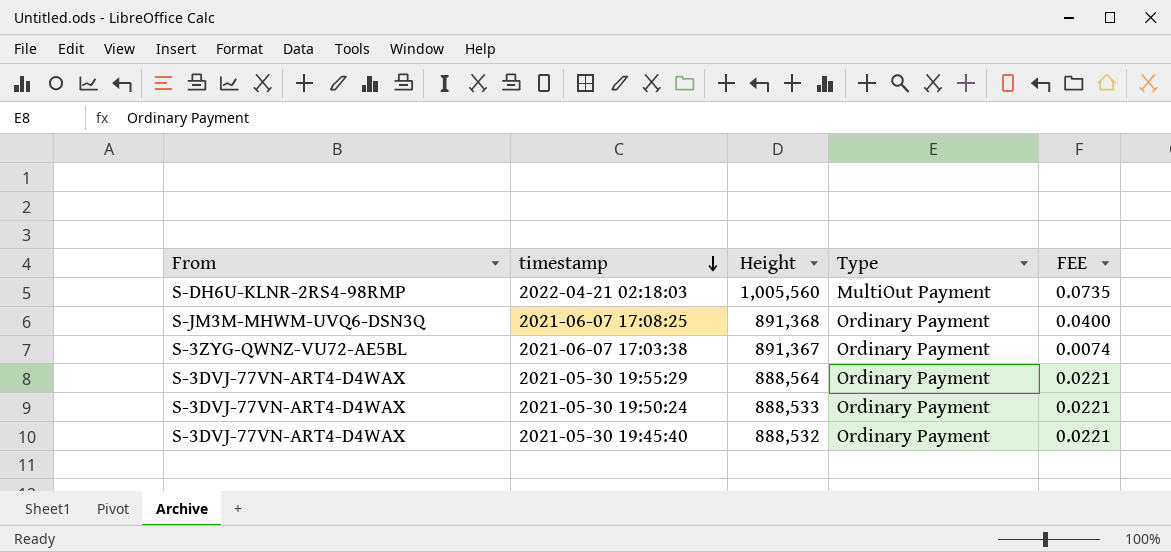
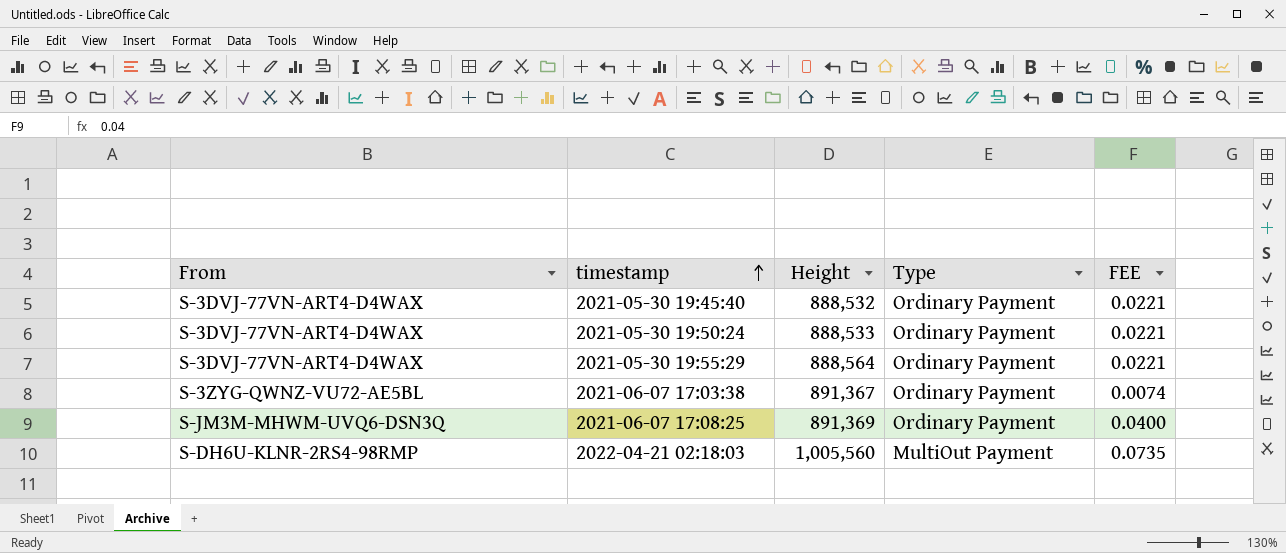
row order: timestamp descending -> timestamp ascending
2021-06-07 17:08:25 | Height: 891,368 -> 891,369

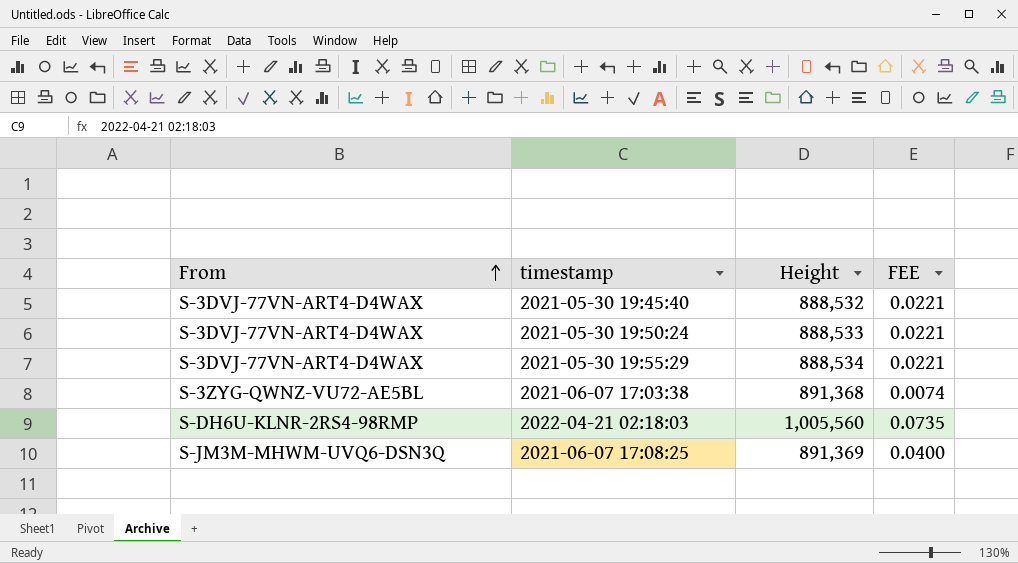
row order: timestamp ascending -> From ascending
column Type | position: 4 -> none
2021-05-30 19:55:29 | Height: 888,564 -> 888,534
2021-06-07 17:03:38 | Height: 891,367 -> 891,368

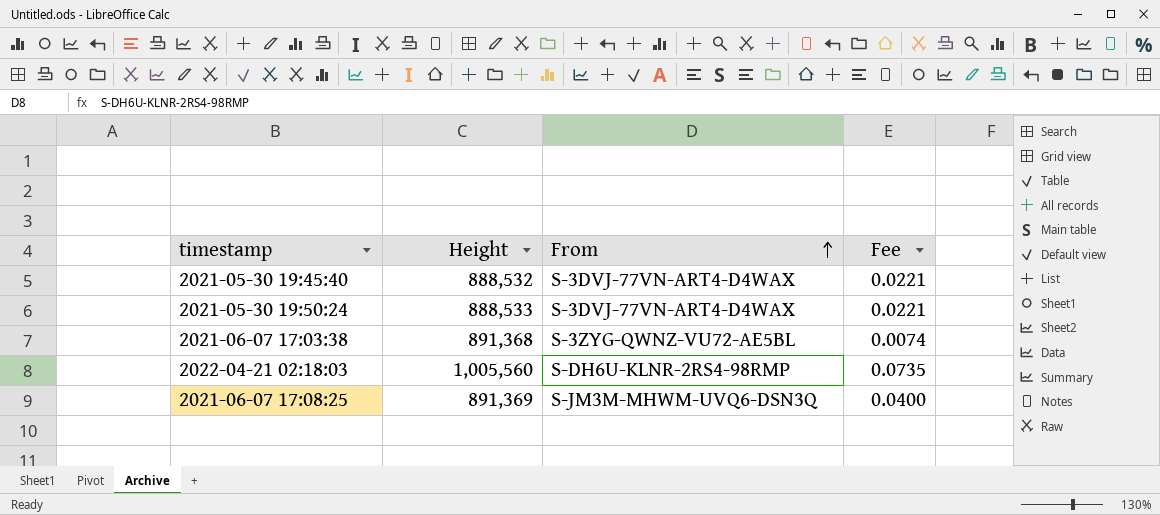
column From | position: 1 -> 3
column name: FEE -> Fee
row 2021-05-30 19:55:29: S-3DVJ-77VN-ART4-D4WAX | 888,534 | 0.0221 -> none

